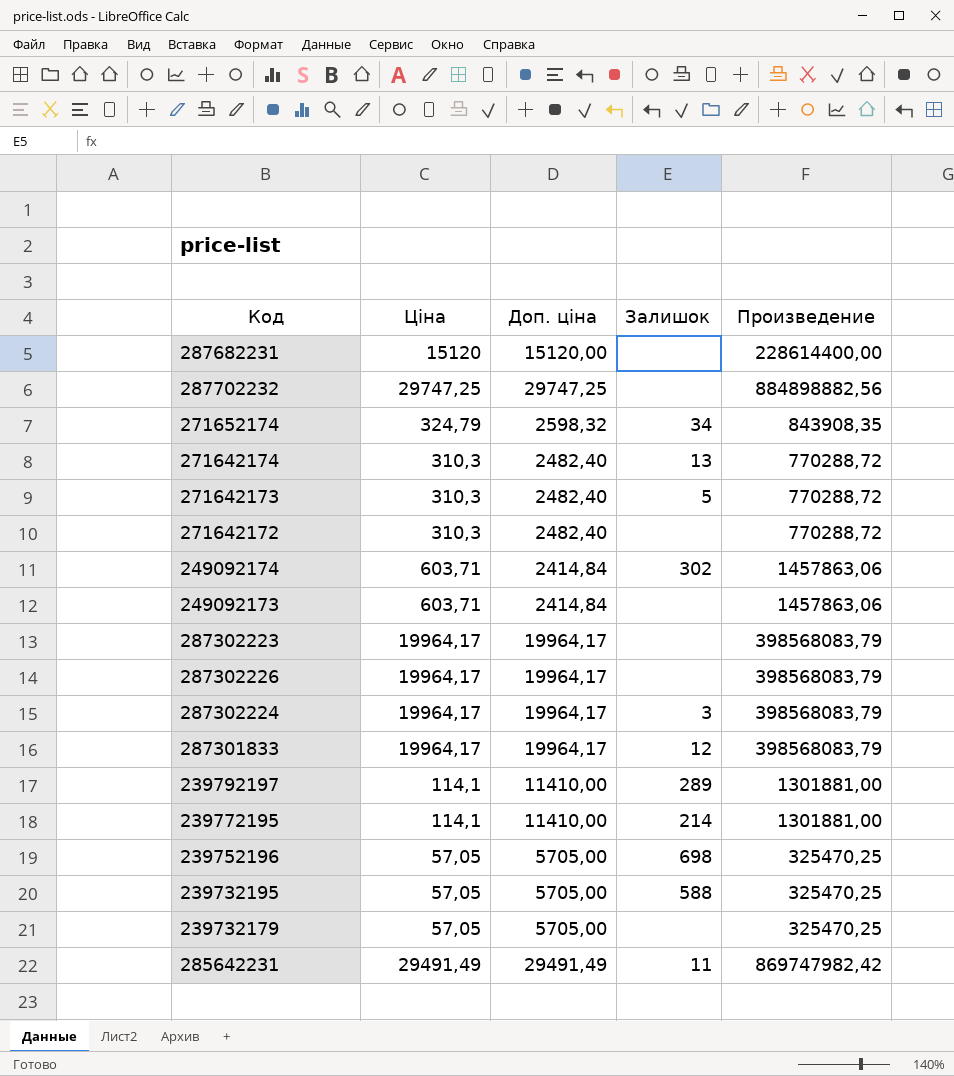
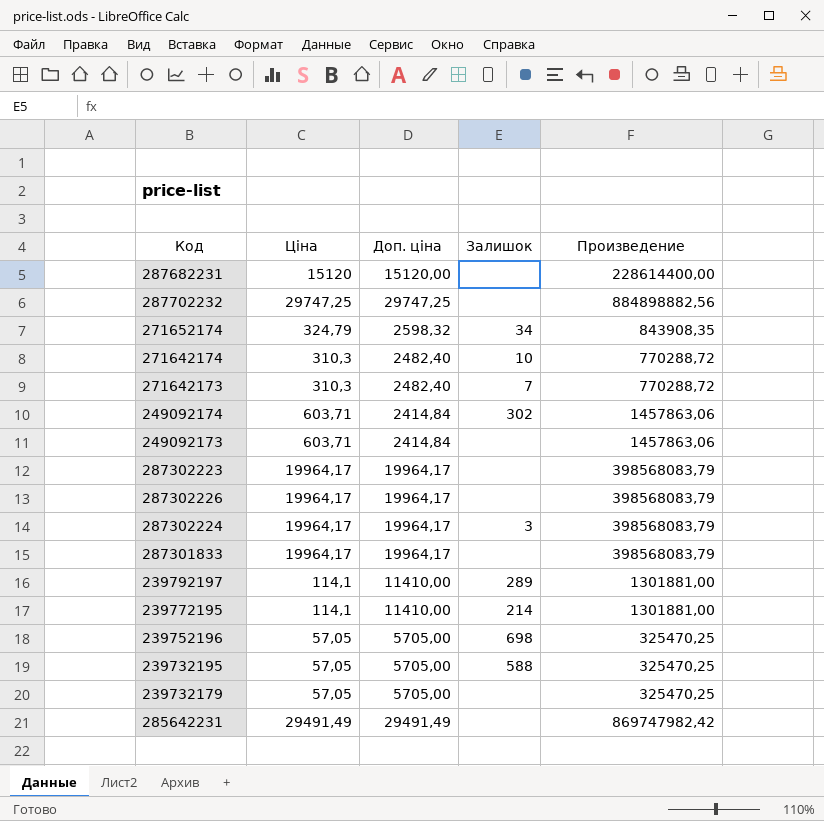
row 271642172: 310,3 | 2482,40 | none | 770288,72 -> none
271642174 | Залишок: 13 -> 10
271642173 | Залишок: 5 -> 7
287301833 | Залишок: 12 -> none
285642231 | Залишок: 11 -> none

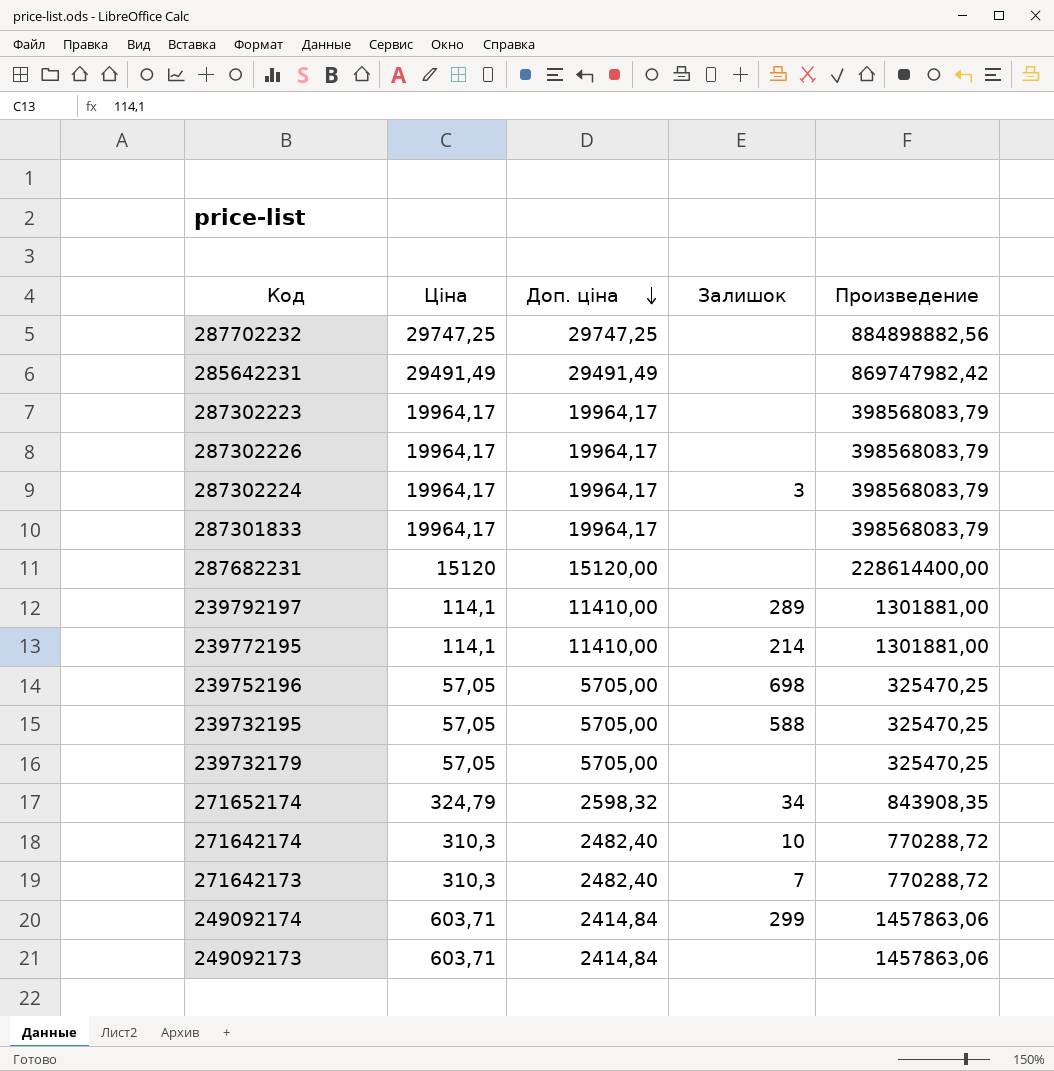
row order: none -> Доп. ціна descending
249092174 | Залишок: 302 -> 299

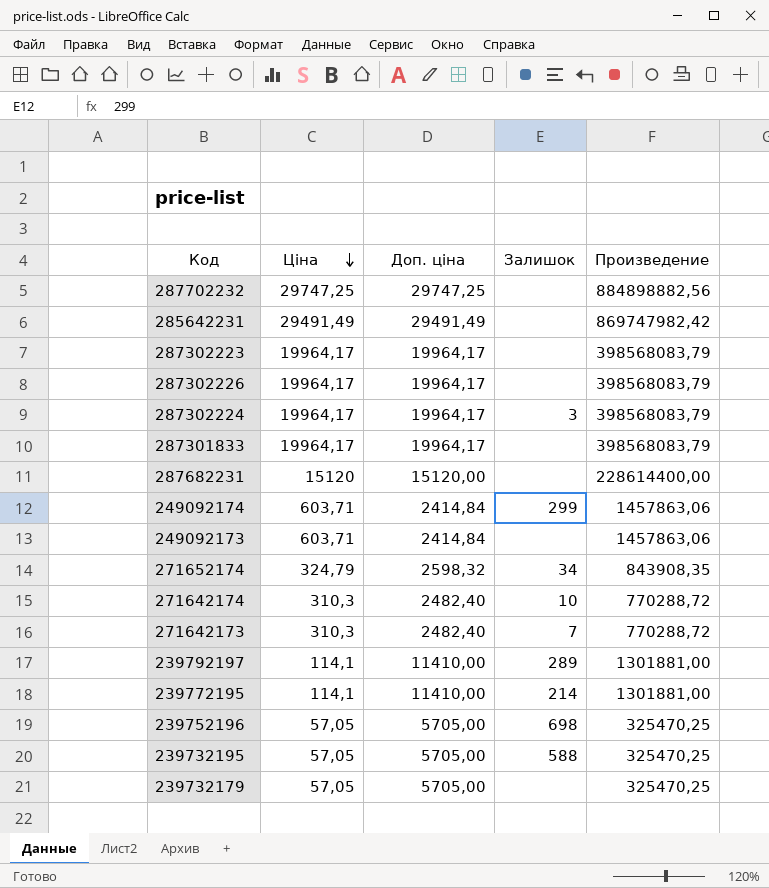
row order: Доп. ціна descending -> Ціна descending

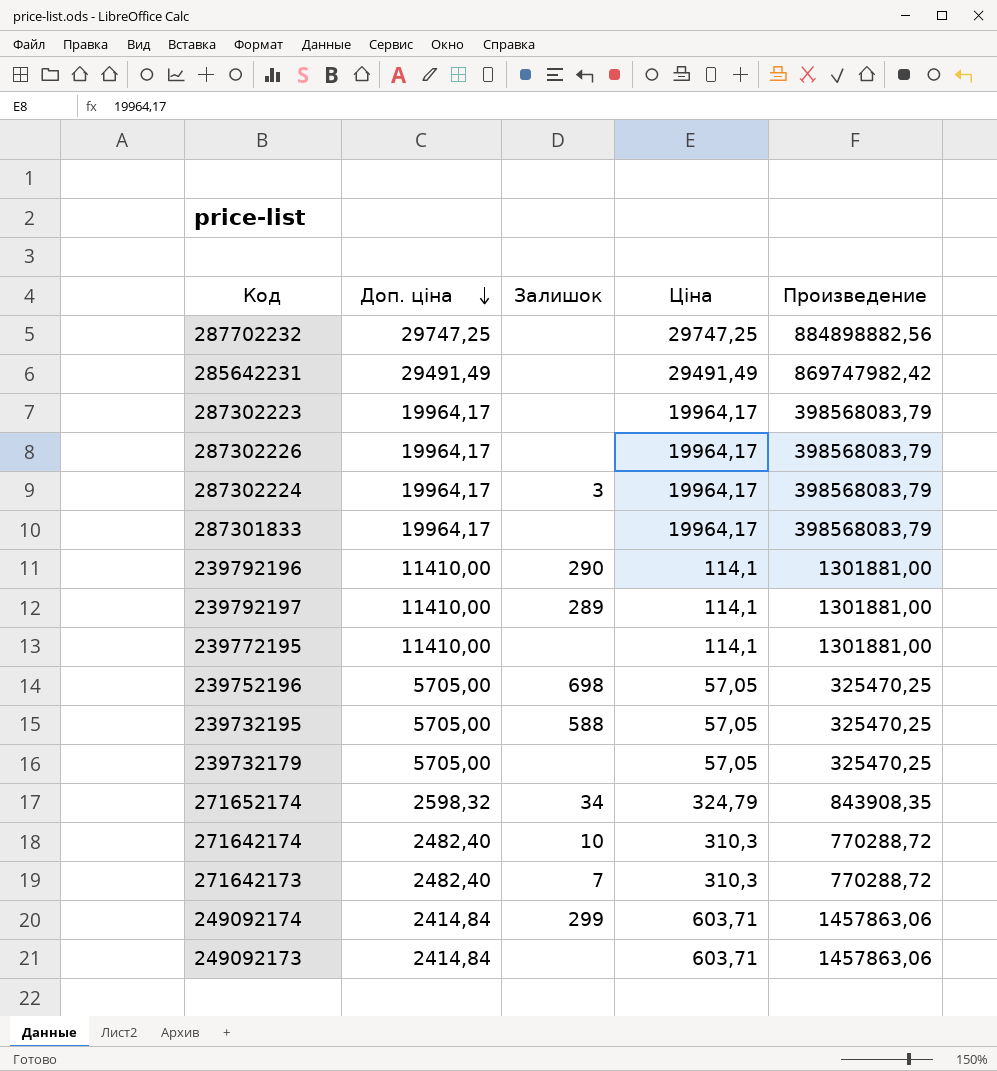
row order: Ціна descending -> Доп. ціна descending
column Ціна | position: 2 -> 4
row 287682231: 15120 | 15120,00 | none | 228614400,00 -> none
row 239792196: none -> 11410,00 | 290 | 114,1 | 1301881,00
239772195 | Залишок: 214 -> none

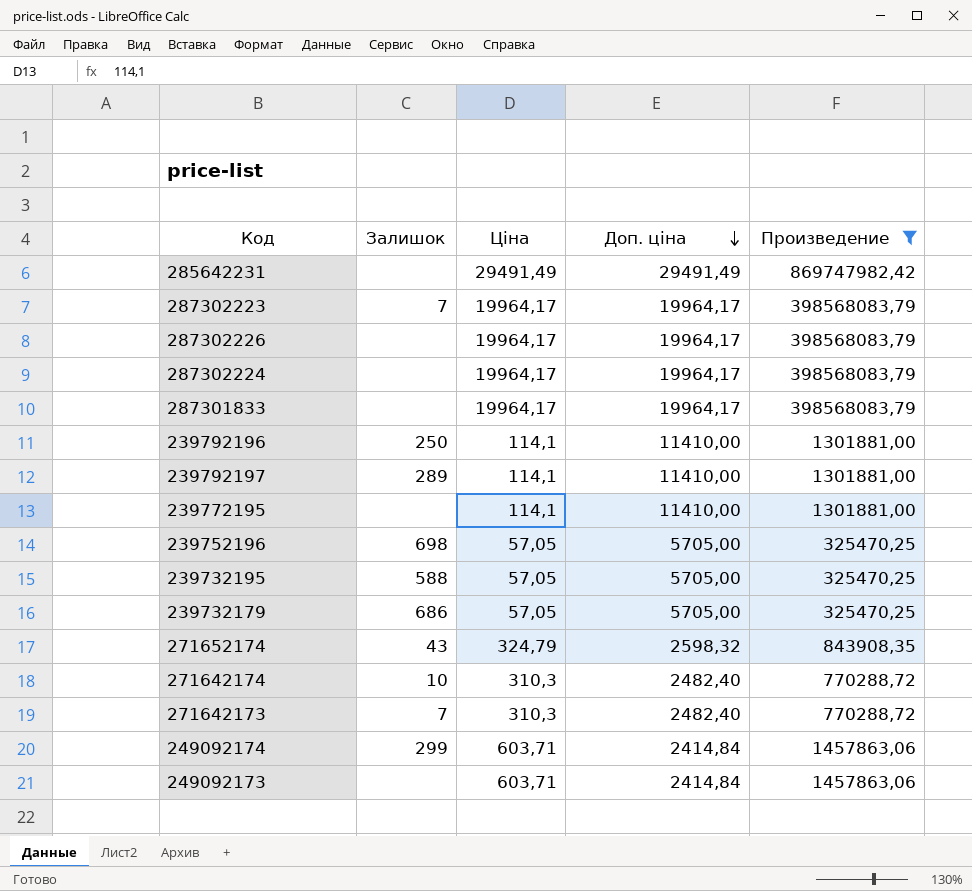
filter: none -> Произведение != 884898882,56
column Доп. ціна | position: 2 -> 4
287302223 | Залишок: none -> 7
287302224 | Залишок: 3 -> none
239792196 | Залишок: 290 -> 250
239732179 | Залишок: none -> 686
271652174 | Залишок: 34 -> 43

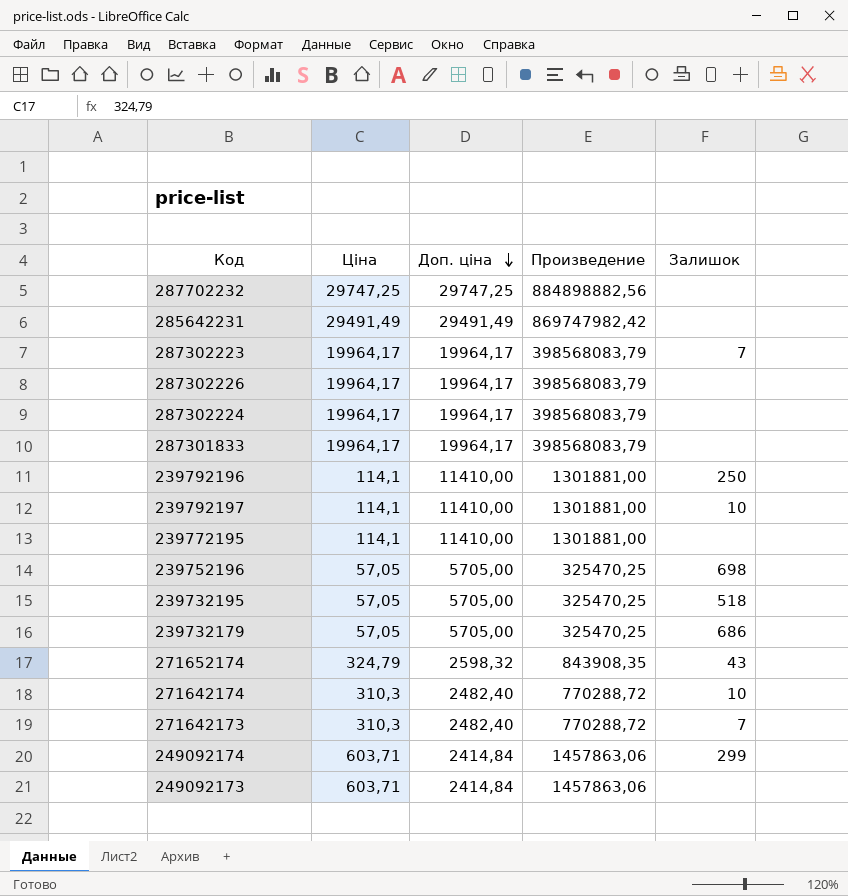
filter: Произведение != 884898882,56 -> none
column Залишок | position: 2 -> 5
239792197 | Залишок: 289 -> 10
239732195 | Залишок: 588 -> 518

